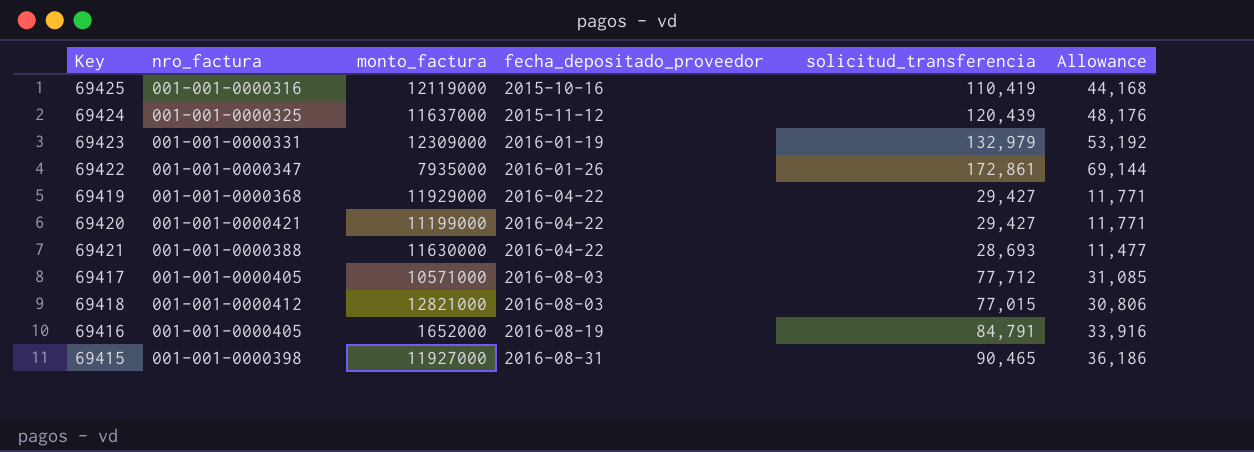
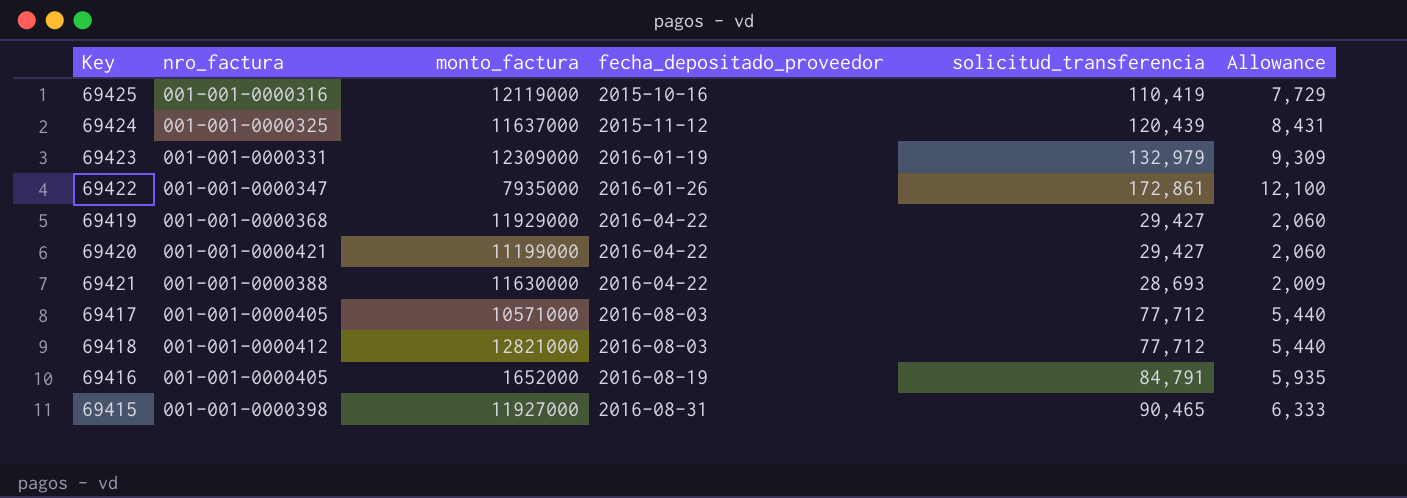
column Allowance | formula: [solicitud_transferencia] * 0.4 -> [solicitud_transferencia] * 0.07
69418 | solicitud_transferencia: 77,015 -> 77,712

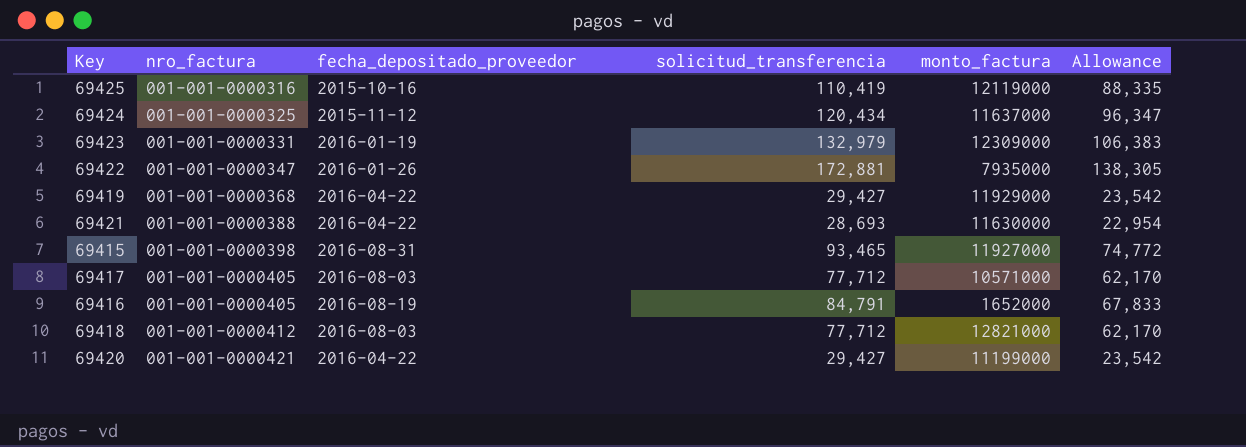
row order: fecha_depositado_proveedor ascending -> nro_factura ascending
column monto_factura | position: 3 -> 5
column Allowance | formula: [solicitud_transferencia] * 0.07 -> [solicitud_transferencia] * 0.8
69424 | solicitud_transferencia: 120,439 -> 120,434
69422 | solicitud_transferencia: 172,861 -> 172,881
69415 | solicitud_transferencia: 90,465 -> 93,465

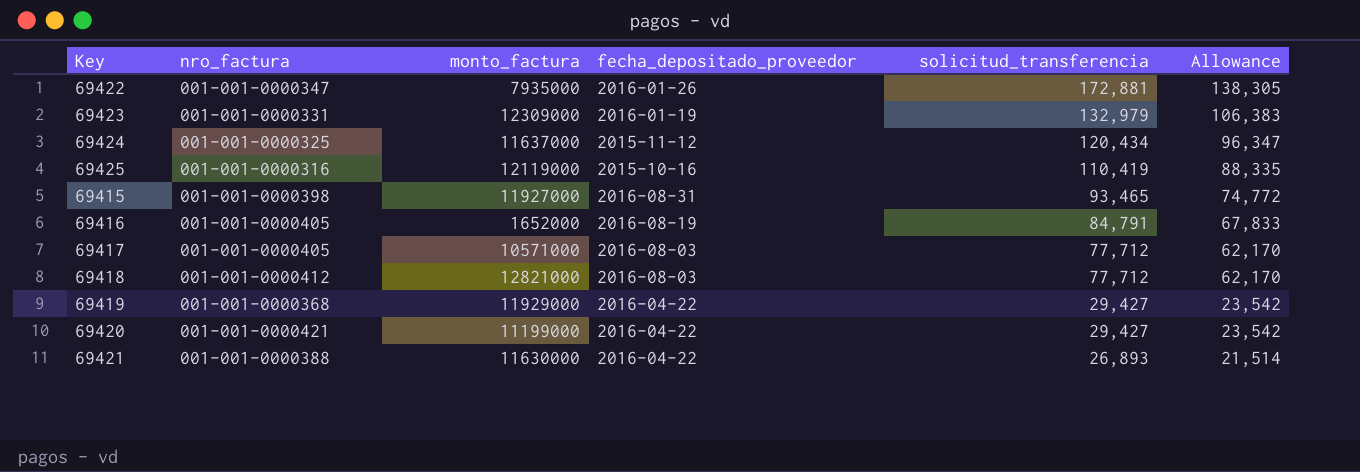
row order: nro_factura ascending -> solicitud_transferencia descending
column monto_factura | position: 5 -> 3
69421 | solicitud_transferencia: 28,693 -> 26,893
69421 | Allowance: 22,954 -> 21,514

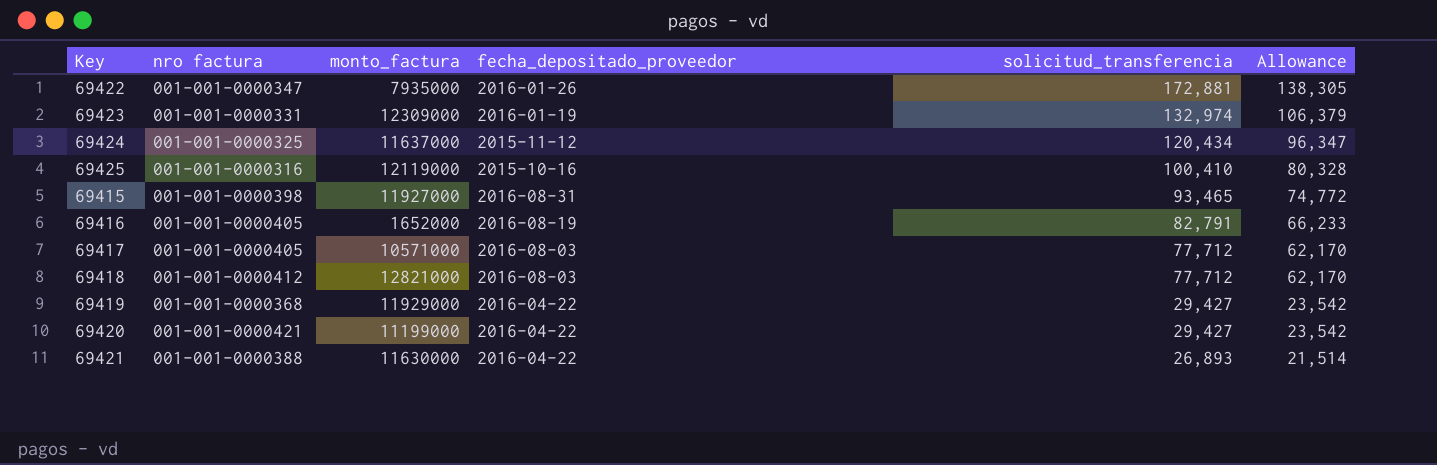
column name: nro_factura -> nro factura
69423 | solicitud_transferencia: 132,979 -> 132,974
69423 | Allowance: 106,383 -> 106,379
69425 | solicitud_transferencia: 110,419 -> 100,410
69425 | Allowance: 88,335 -> 80,328
69416 | solicitud_transferencia: 84,791 -> 82,791
69416 | Allowance: 67,833 -> 66,233

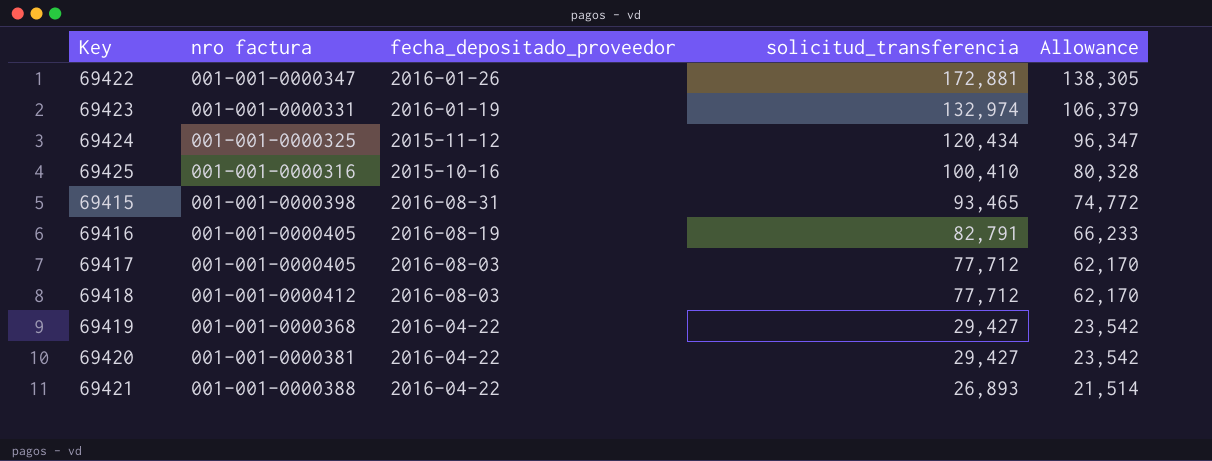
column monto_factura | position: 3 -> none
69420 | nro factura: 001-001-0000421 -> 001-001-0000381

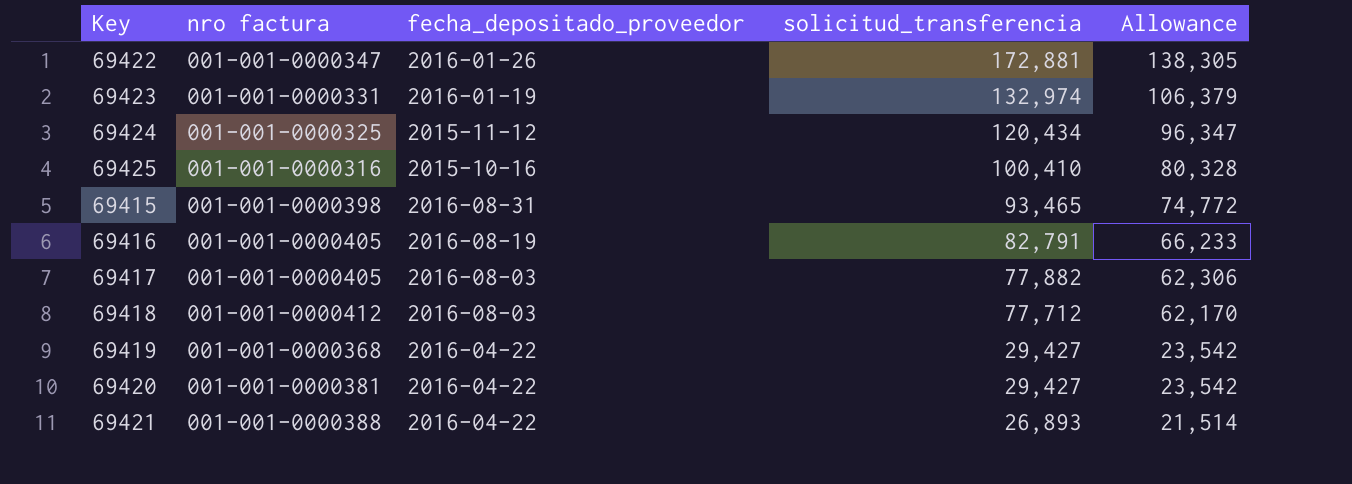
69417 | solicitud_transferencia: 77,712 -> 77,882
69417 | Allowance: 62,170 -> 62,306

